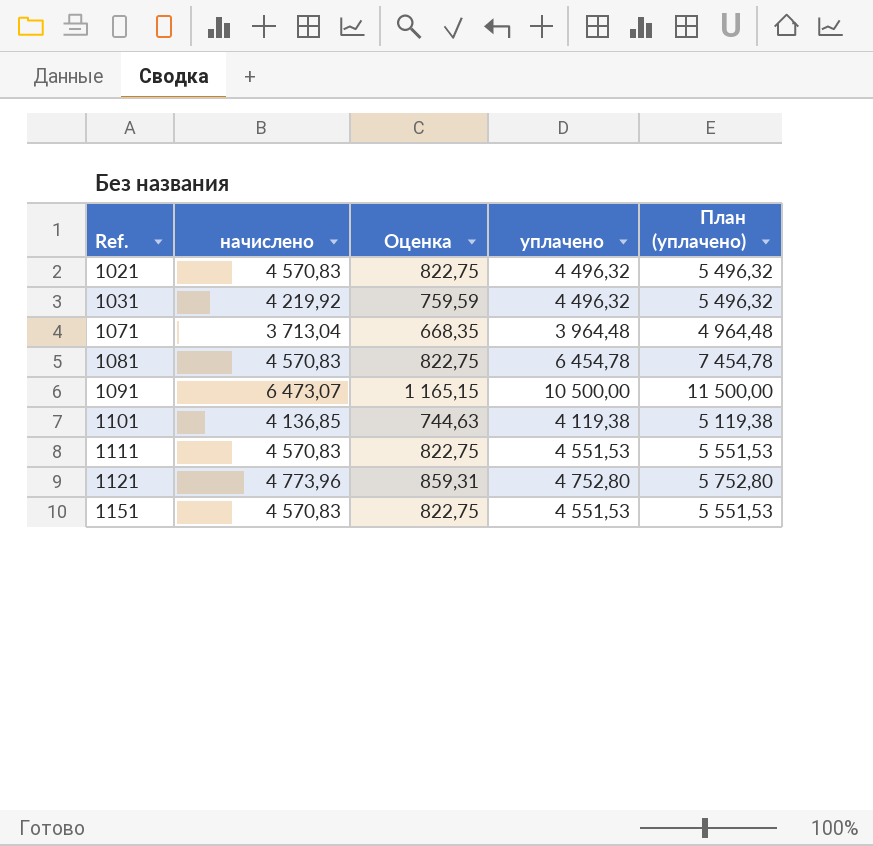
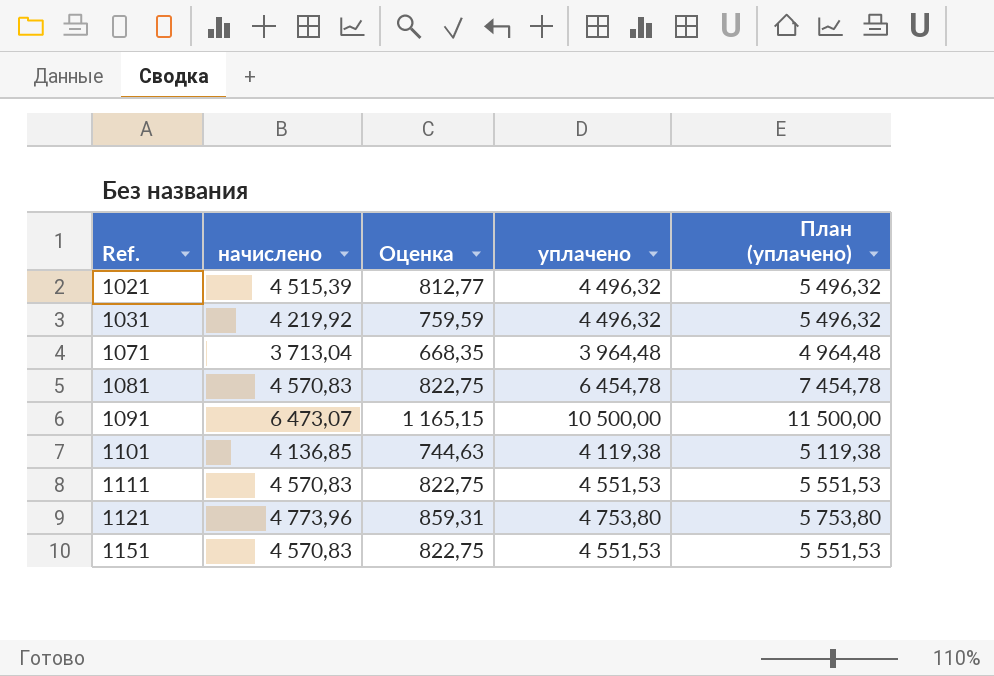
1021 | начислено: 4 570,83 -> 4 515,39
1021 | Оценка: 822,75 -> 812,77
1121 | уплачено: 4 752,80 -> 4 753,80
1121 | План (уплачено): 5 752,80 -> 5 753,80

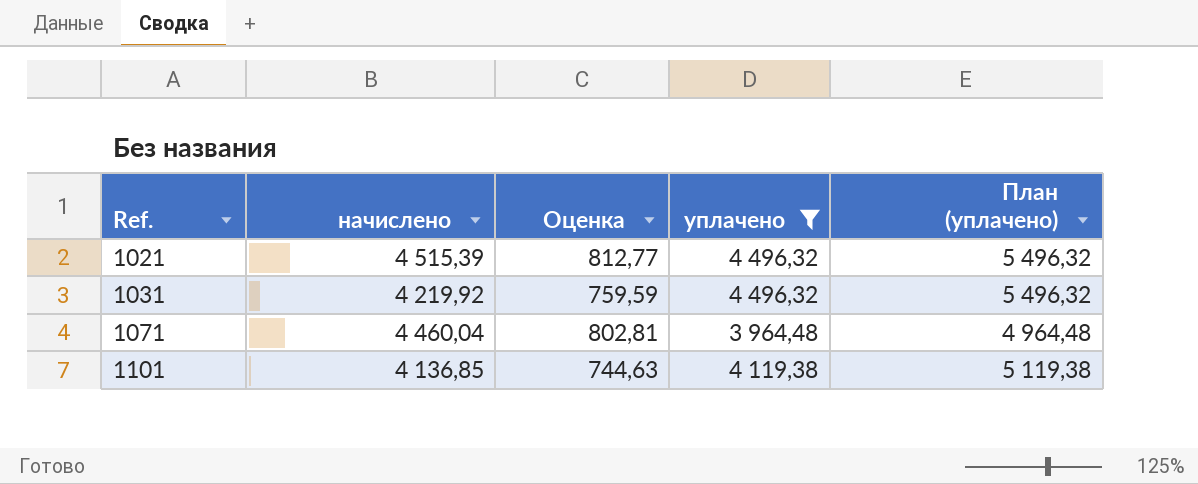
filter: none -> уплачено <= 4 496,32
1071 | начислено: 3 713,04 -> 4 460,04
1071 | Оценка: 668,35 -> 802,81

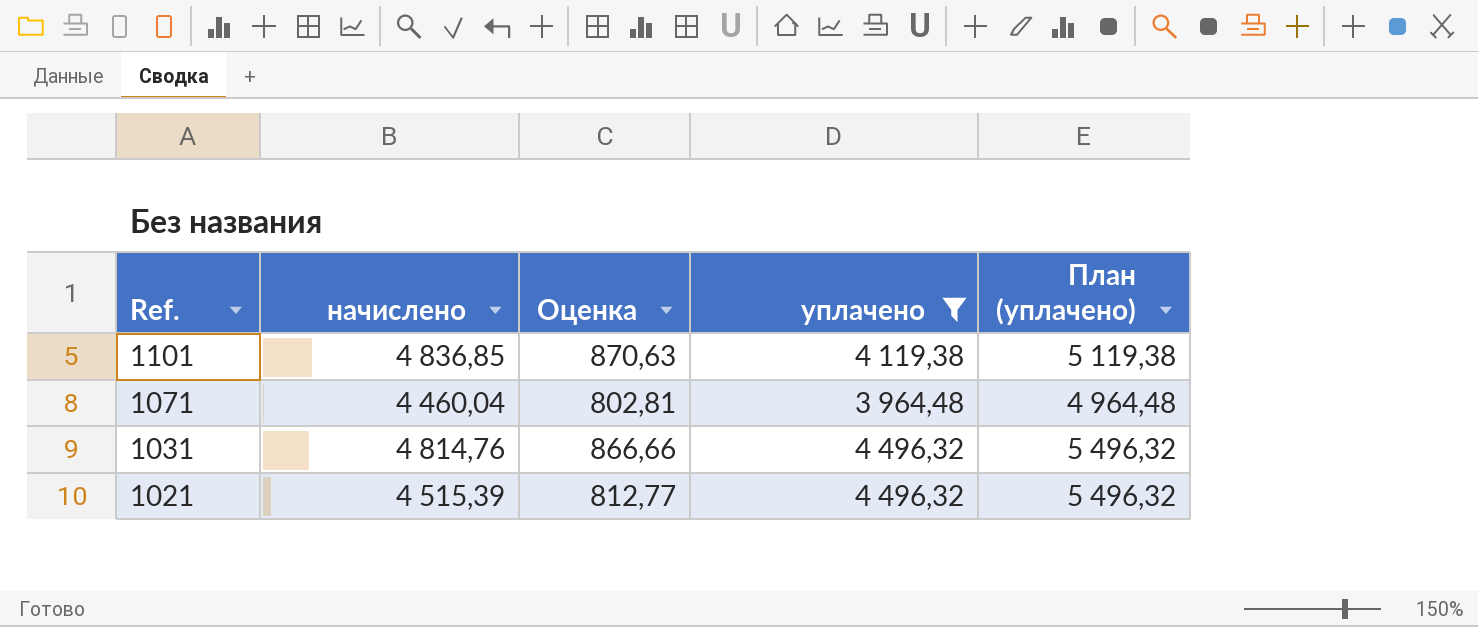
row order: Ref. ascending -> Ref. descending
1101 | начислено: 4 136,85 -> 4 836,85
1101 | Оценка: 744,63 -> 870,63
1031 | начислено: 4 219,92 -> 4 814,76
1031 | Оценка: 759,59 -> 866,66

